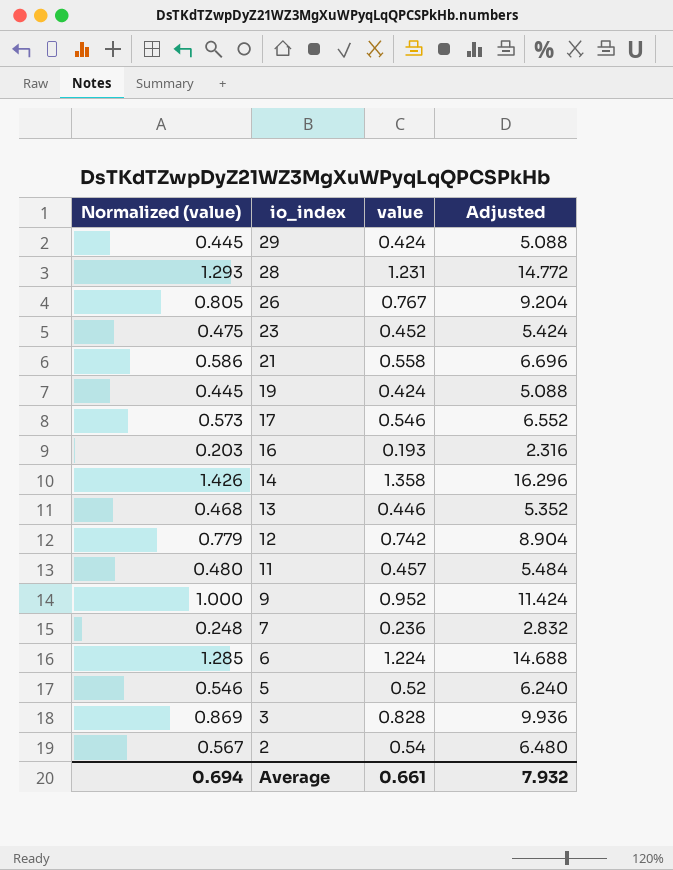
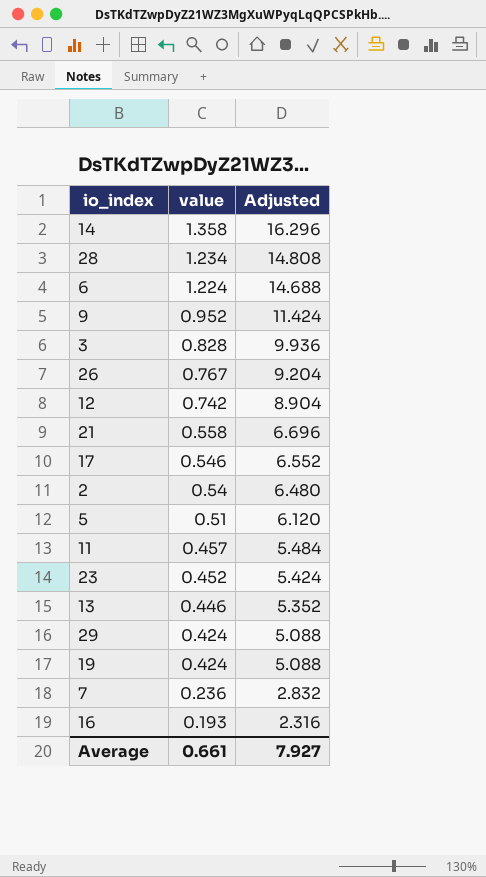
row order: io_index descending -> value descending
column Normalized (value) | formula: [value] * 1.05 -> none
28 | value: 1.231 -> 1.234
28 | Adjusted: 14.772 -> 14.808
5 | value: 0.52 -> 0.51
5 | Adjusted: 6.240 -> 6.120
Average | Adjusted: 7.932 -> 7.927

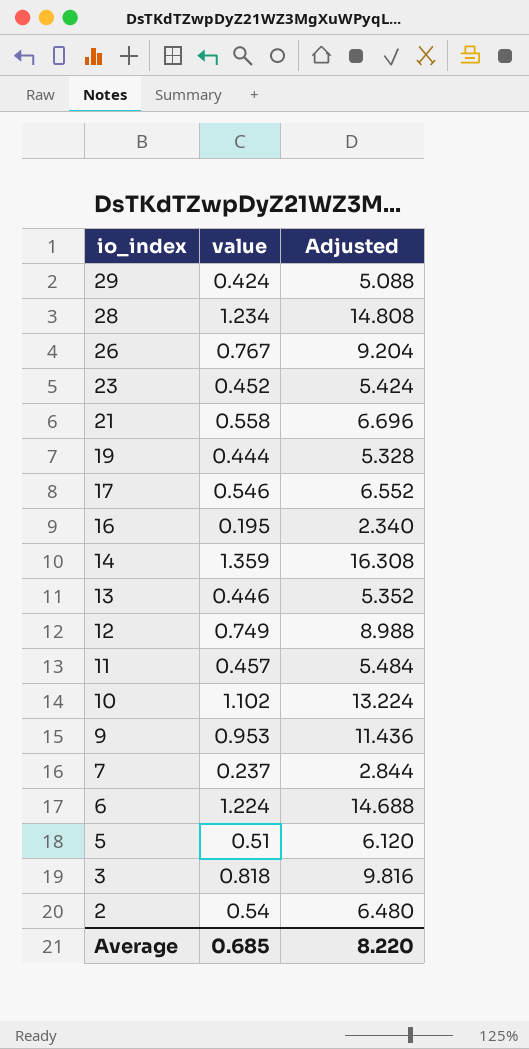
row order: value descending -> io_index descending
19 | value: 0.424 -> 0.444
19 | Adjusted: 5.088 -> 5.328
16 | value: 0.193 -> 0.195
16 | Adjusted: 2.316 -> 2.340
14 | value: 1.358 -> 1.359
14 | Adjusted: 16.296 -> 16.308
12 | value: 0.742 -> 0.749
12 | Adjusted: 8.904 -> 8.988
row 10: none -> 1.102 | 13.224
9 | value: 0.952 -> 0.953
9 | Adjusted: 11.424 -> 11.436
7 | value: 0.236 -> 0.237
7 | Adjusted: 2.832 -> 2.844
3 | value: 0.828 -> 0.818
3 | Adjusted: 9.936 -> 9.816
Average | value: 0.661 -> 0.685
Average | Adjusted: 7.927 -> 8.220

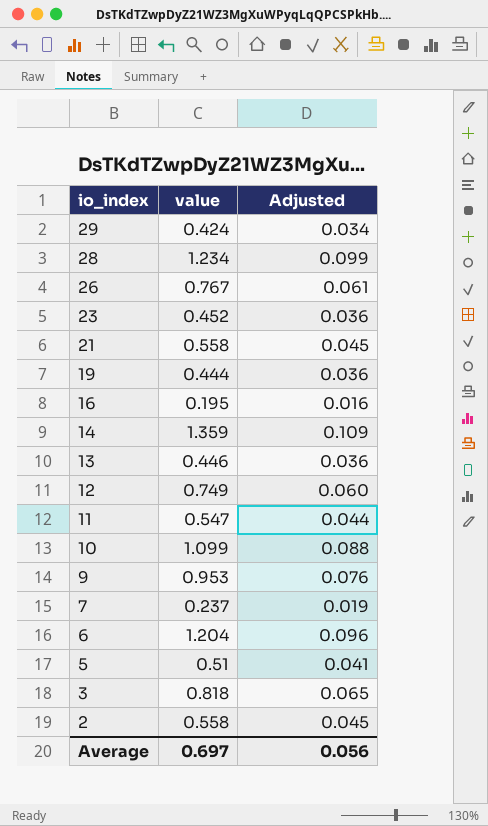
column Adjusted | formula: [value] * 12 -> [value] * 0.08
row 17: 0.546 | 6.552 -> none
11 | value: 0.457 -> 0.547
10 | value: 1.102 -> 1.099
6 | value: 1.224 -> 1.204
2 | value: 0.54 -> 0.558
Average | value: 0.685 -> 0.697
Average | Adjusted: 8.220 -> 0.056

